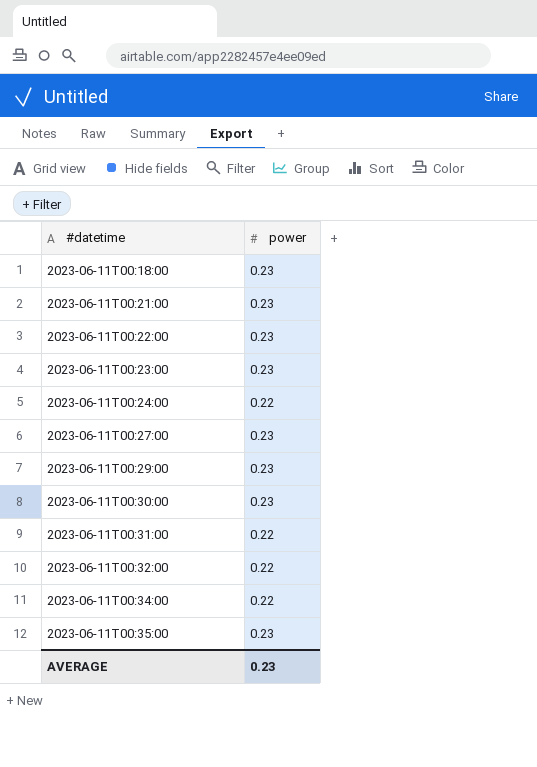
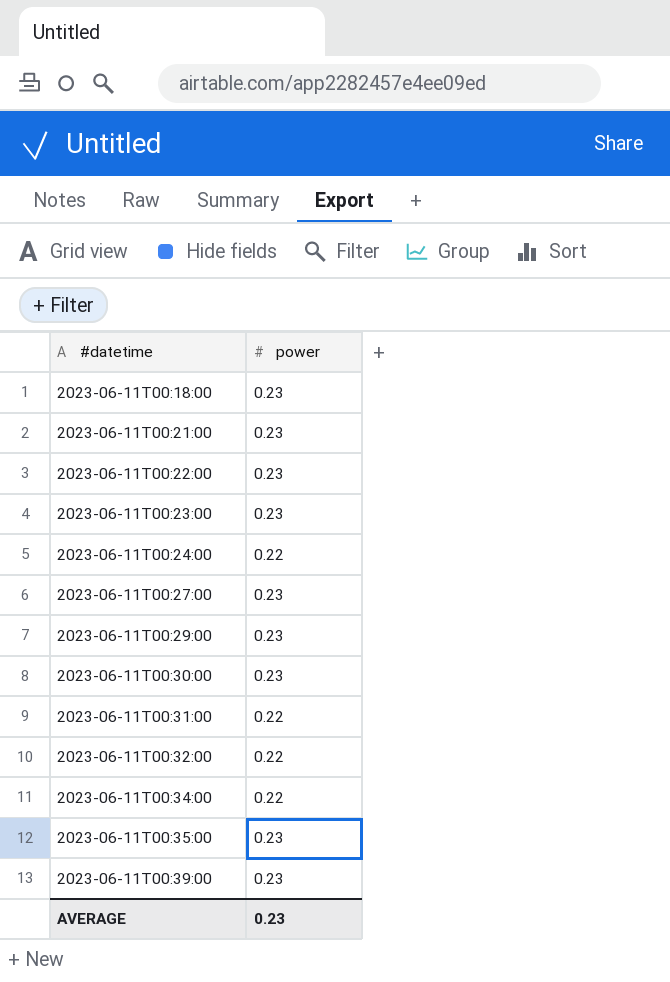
row 2023-06-11T00:39:00: none -> 0.23

